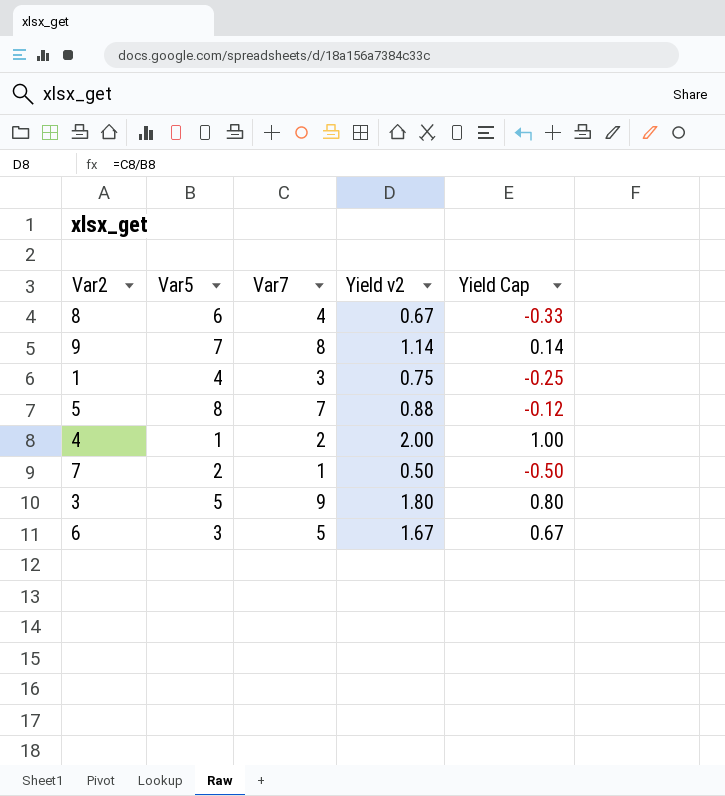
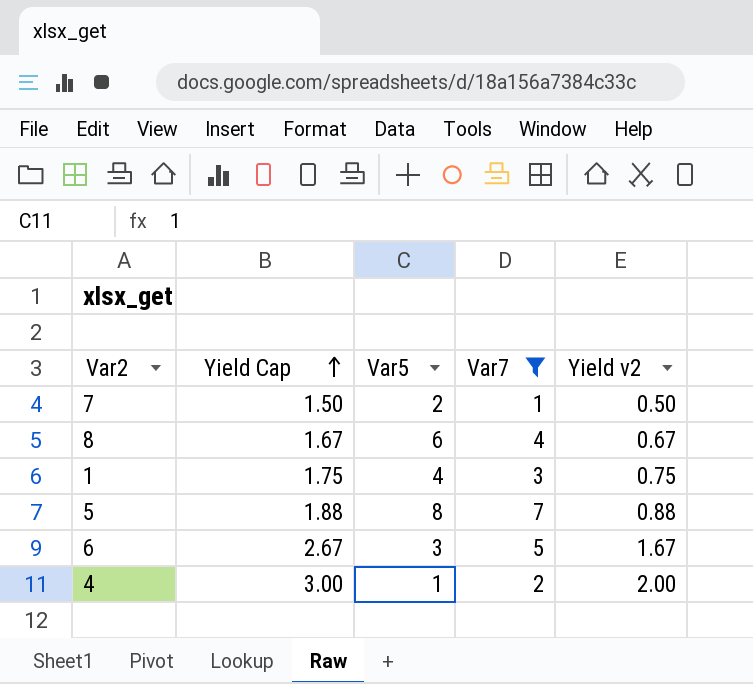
filter: none -> Var7 <= 7
row order: none -> Yield Cap ascending
column Yield Cap | formula: [Yield v2] - 1 -> [Yield v2] + 1
column Yield Cap | position: 5 -> 2

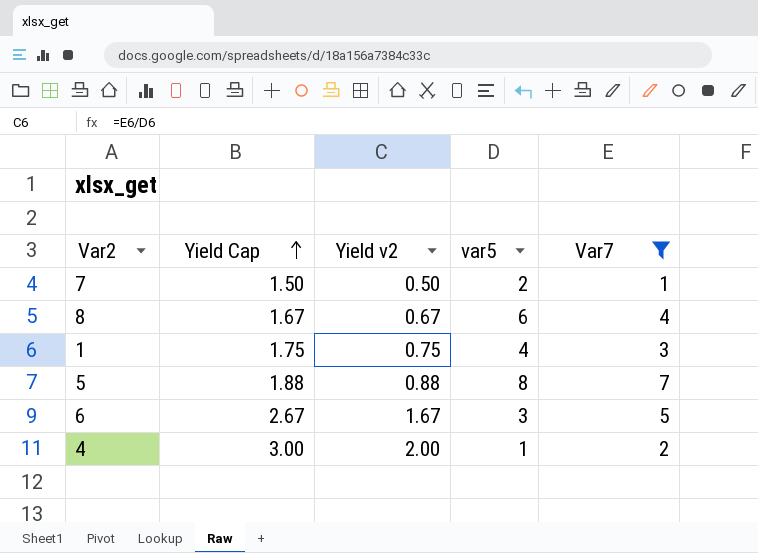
column Yield v2 | position: 5 -> 3
column name: Var5 -> var5

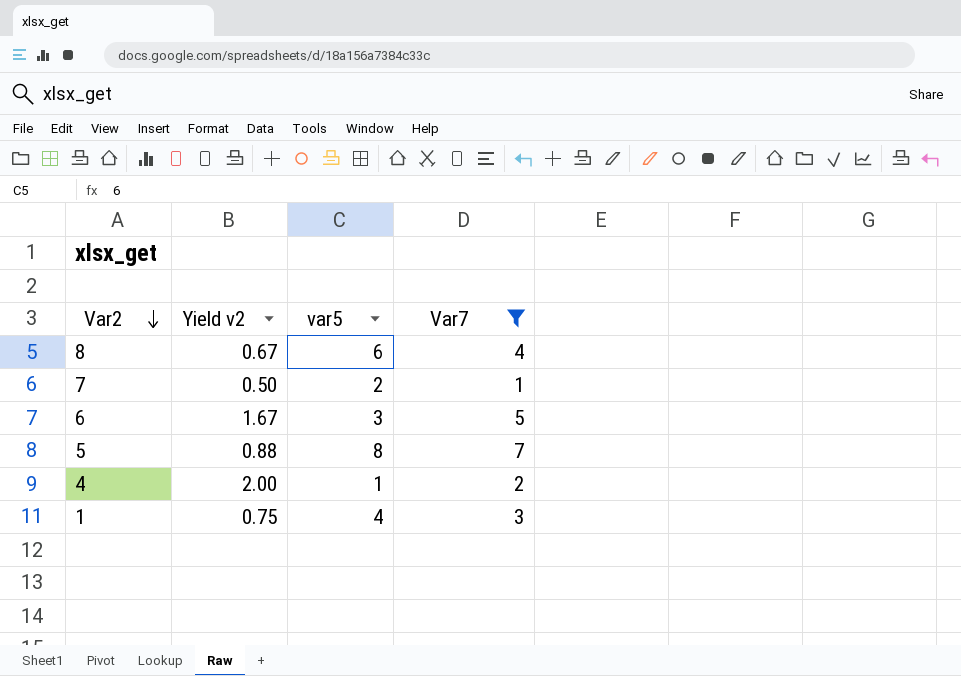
row order: Yield Cap ascending -> Var2 descending
column Yield Cap | formula: [Yield v2] + 1 -> none

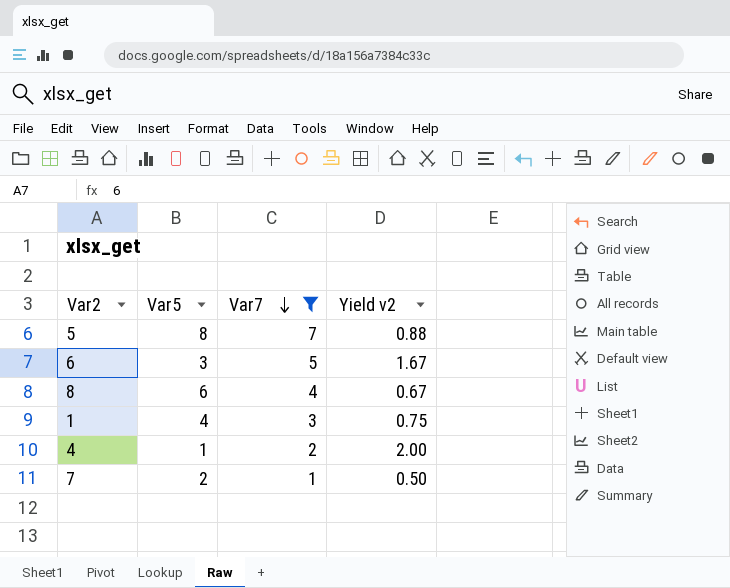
row order: Var2 descending -> Var7 descending
column name: var5 -> Var5
column Yield v2 | position: 2 -> 4

